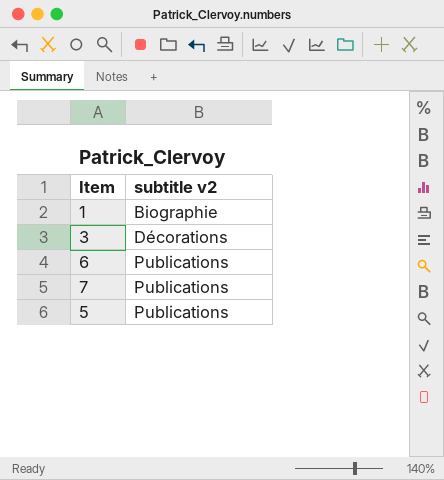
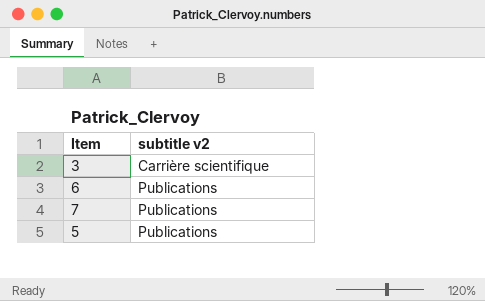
row 1: Biographie -> none
3 | subtitle v2: Décorations -> Carrière scientifique

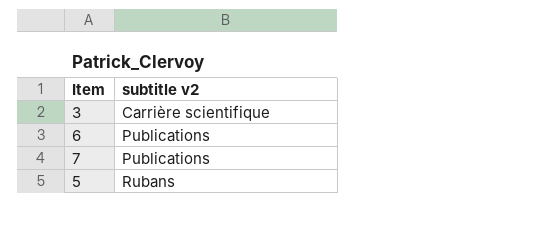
5 | subtitle v2: Publications -> Rubans

